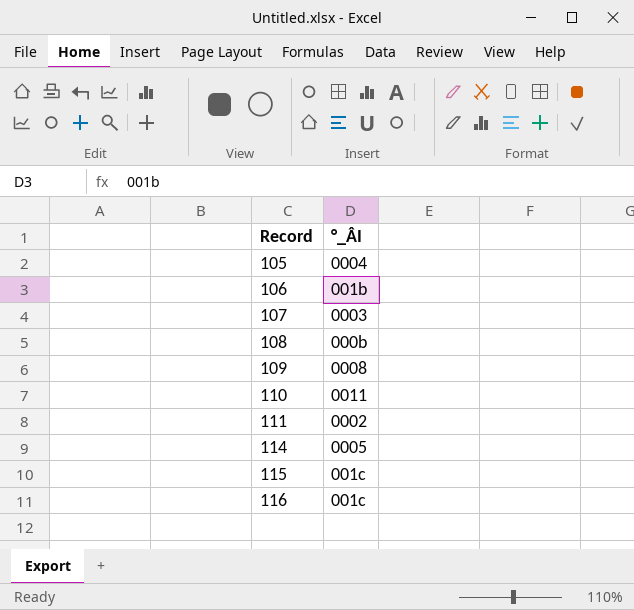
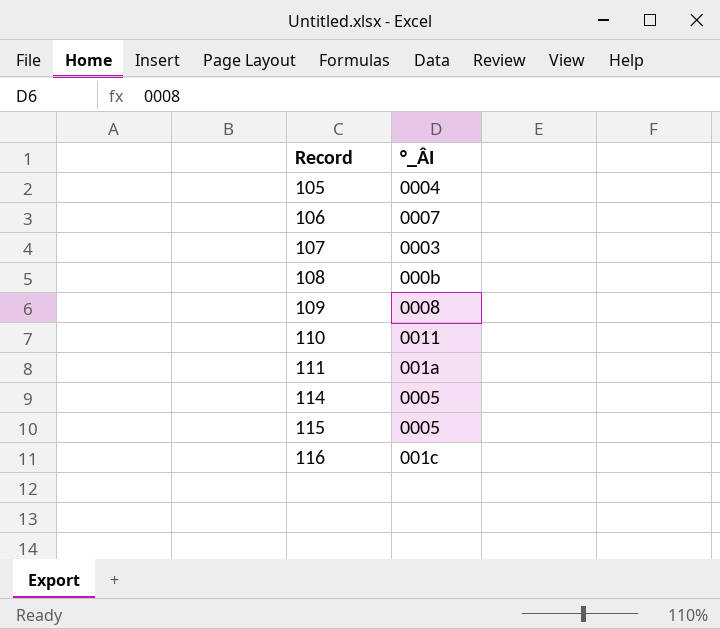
106 | °_ÂI: 001b -> 0007
111 | °_ÂI: 0002 -> 001a
115 | °_ÂI: 001c -> 0005

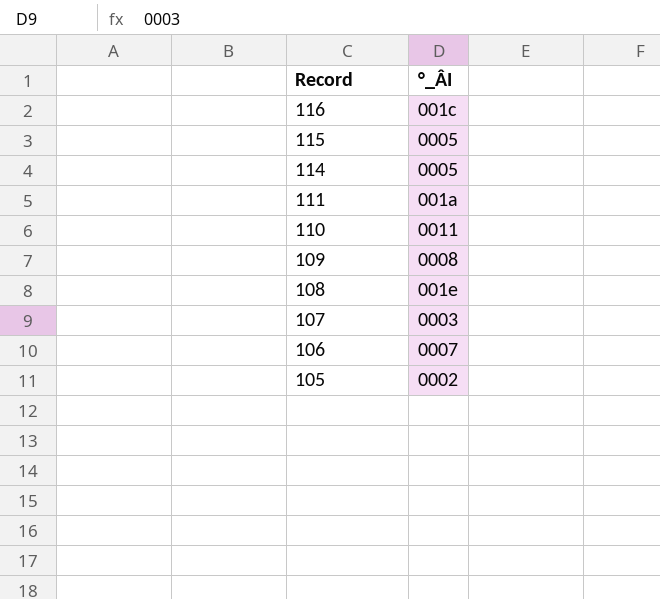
row order: Record ascending -> Record descending
108 | °_ÂI: 000b -> 001e
105 | °_ÂI: 0004 -> 0002

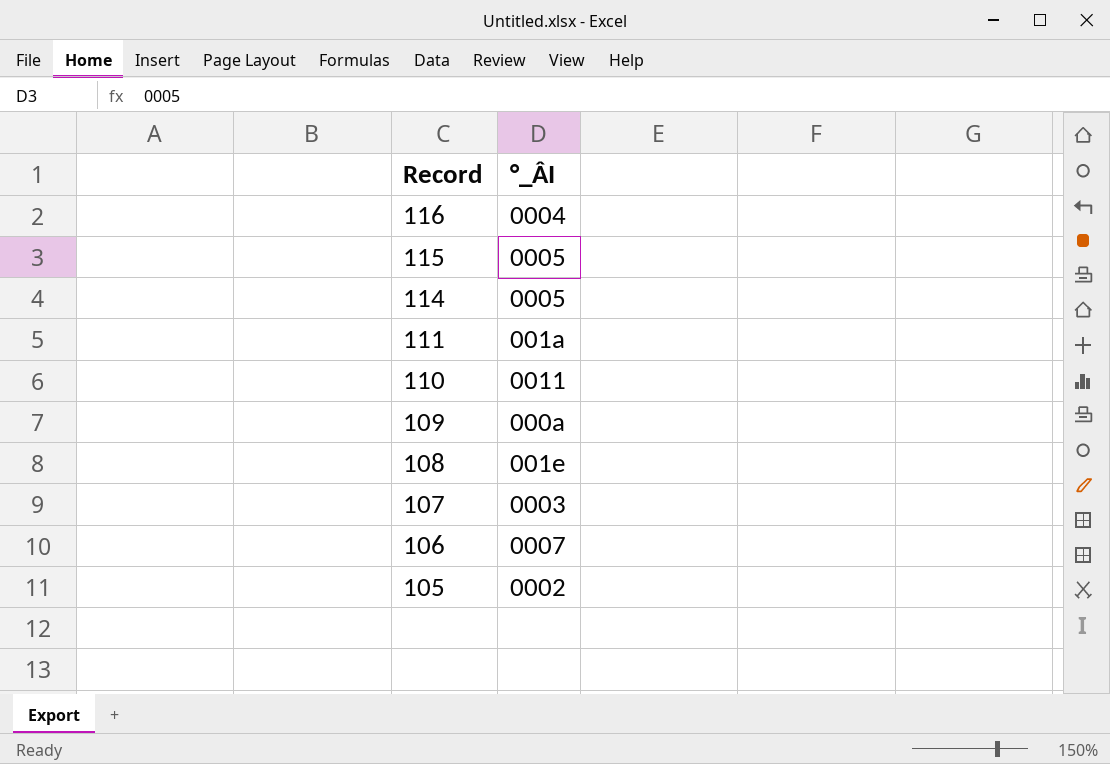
116 | °_ÂI: 001c -> 0004
109 | °_ÂI: 0008 -> 000a

